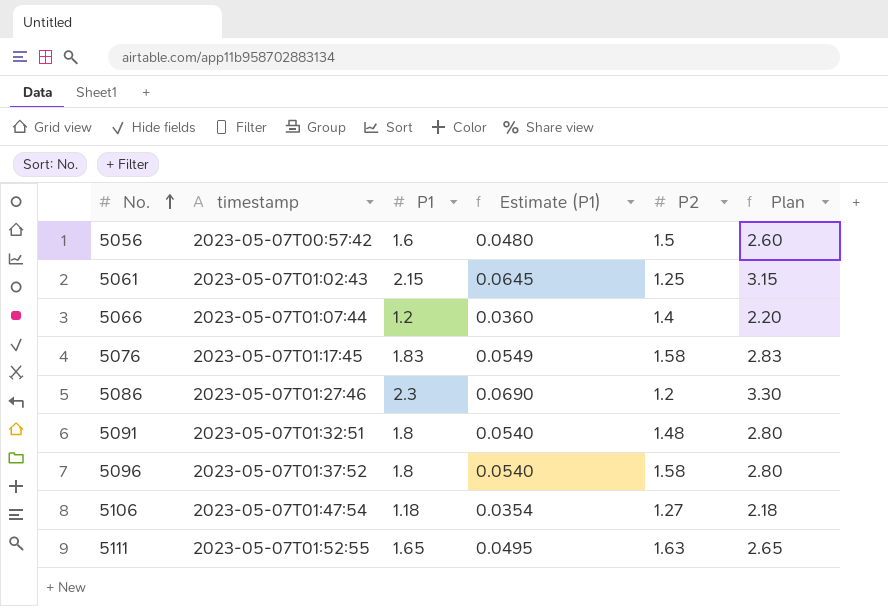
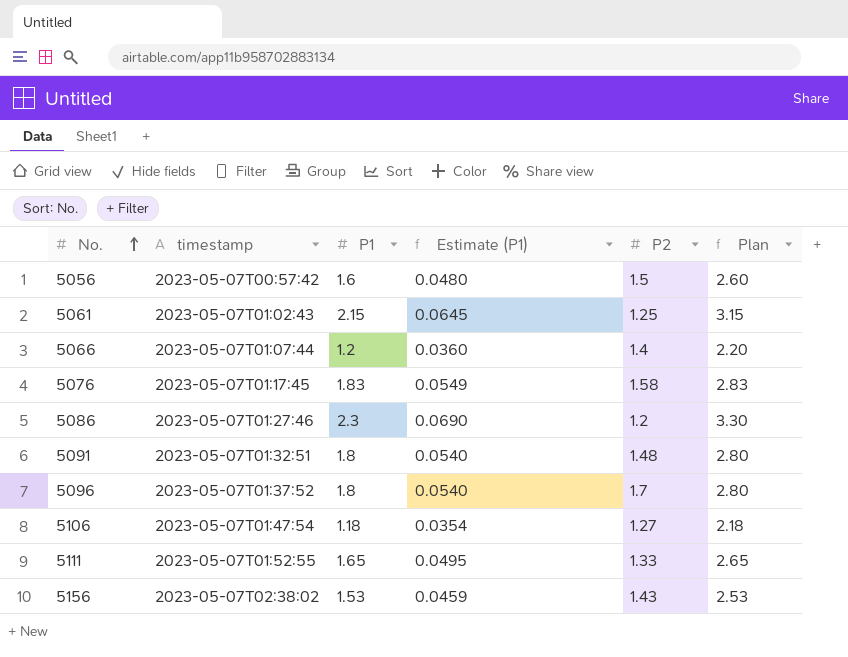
5096 | P2: 1.58 -> 1.7
5111 | P2: 1.63 -> 1.33
row 5156: none -> 2023-05-07T02:38:02 | 1.53 | 0.0459 | 1.43 | 2.53

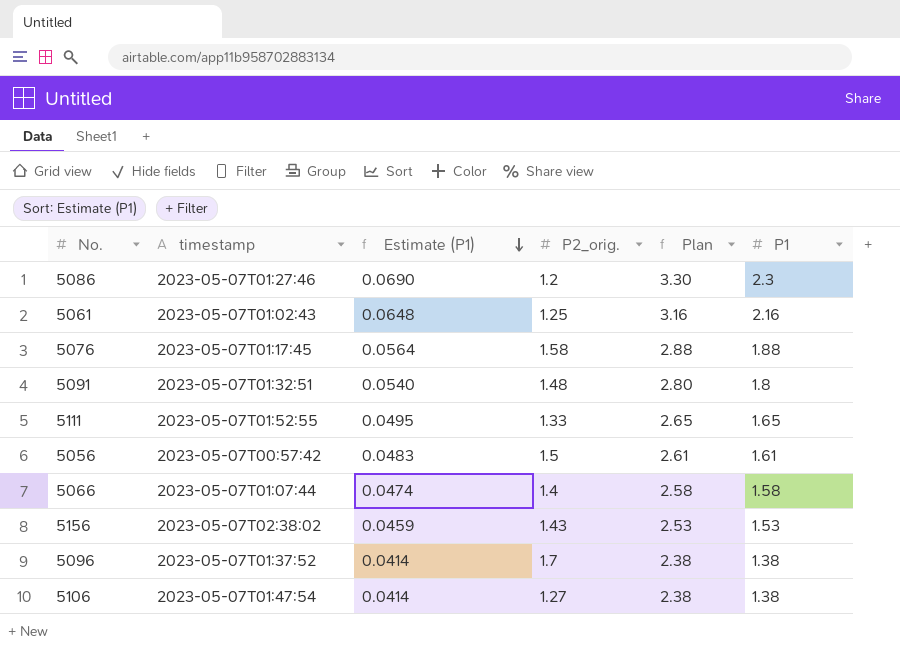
row order: No. ascending -> Estimate (P1) descending
column name: P2 -> P2_orig.
column P1 | position: 3 -> 6
5061 | Estimate (P1): 0.0645 -> 0.0648
5061 | Plan: 3.15 -> 3.16
5061 | P1: 2.15 -> 2.16
5076 | Estimate (P1): 0.0549 -> 0.0564
5076 | Plan: 2.83 -> 2.88
5076 | P1: 1.83 -> 1.88
5056 | Estimate (P1): 0.0480 -> 0.0483
5056 | Plan: 2.60 -> 2.61
5056 | P1: 1.6 -> 1.61
5066 | Estimate (P1): 0.0360 -> 0.0474
5066 | Plan: 2.20 -> 2.58
5066 | P1: 1.2 -> 1.58
5096 | Estimate (P1): 0.0540 -> 0.0414
5096 | Plan: 2.80 -> 2.38
5096 | P1: 1.8 -> 1.38
5106 | Estimate (P1): 0.0354 -> 0.0414
5106 | Plan: 2.18 -> 2.38
5106 | P1: 1.18 -> 1.38

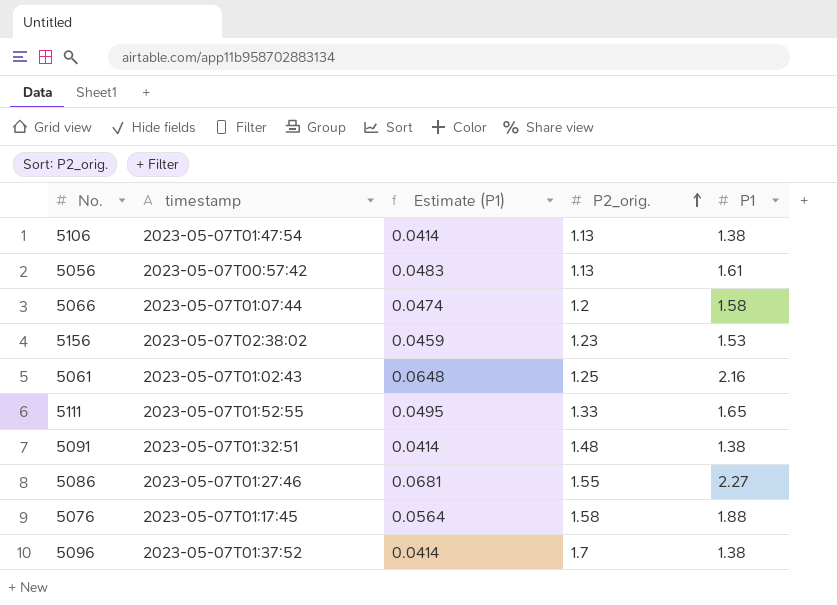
row order: Estimate (P1) descending -> P2_orig. ascending
column Plan | formula: [P1] + 1 -> none
5106 | P2_orig.: 1.27 -> 1.13
5056 | P2_orig.: 1.5 -> 1.13
5066 | P2_orig.: 1.4 -> 1.2
5156 | P2_orig.: 1.43 -> 1.23
5091 | Estimate (P1): 0.0540 -> 0.0414
5091 | P1: 1.8 -> 1.38
5086 | Estimate (P1): 0.0690 -> 0.0681
5086 | P2_orig.: 1.2 -> 1.55
5086 | P1: 2.3 -> 2.27

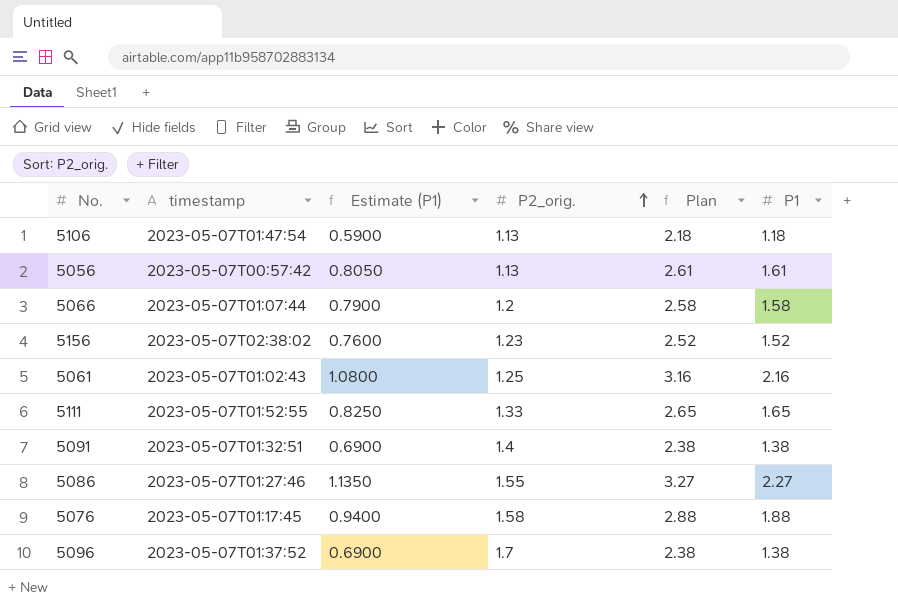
column Estimate (P1) | formula: [P1] * 0.03 -> [P1] * 0.5
column Plan | formula: none -> [P1] + 1
5106 | P1: 1.38 -> 1.18
5156 | P1: 1.53 -> 1.52
5091 | P2_orig.: 1.48 -> 1.4

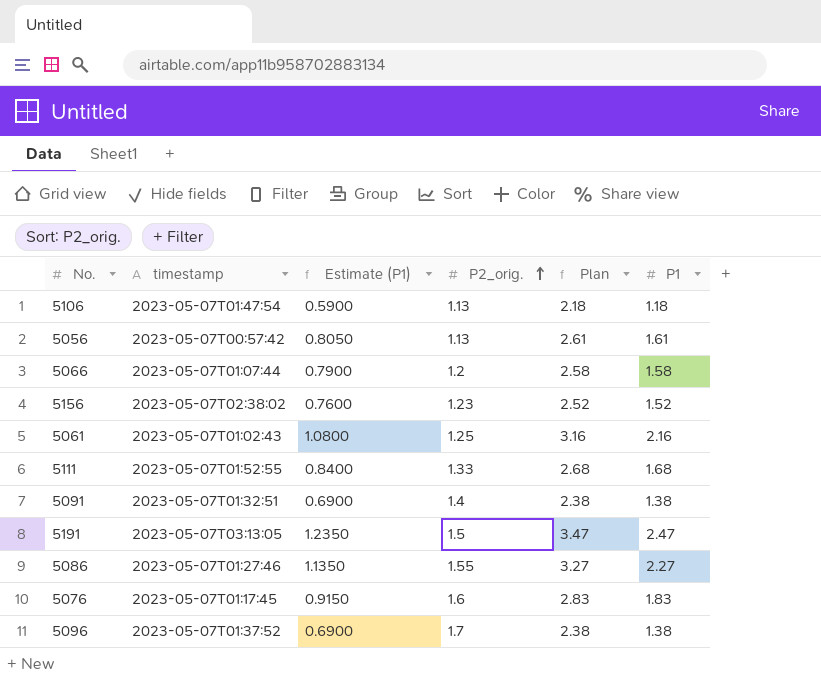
5111 | Estimate (P1): 0.8250 -> 0.8400
5111 | Plan: 2.65 -> 2.68
5111 | P1: 1.65 -> 1.68
row 5191: none -> 2023-05-07T03:13:05 | 1.2350 | 1.5 | 3.47 | 2.47
5076 | Estimate (P1): 0.9400 -> 0.9150
5076 | P2_orig.: 1.58 -> 1.6
5076 | Plan: 2.88 -> 2.83
5076 | P1: 1.88 -> 1.83

